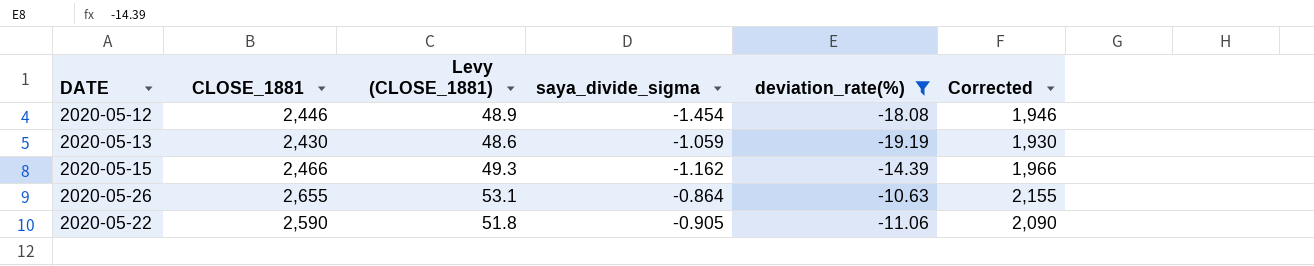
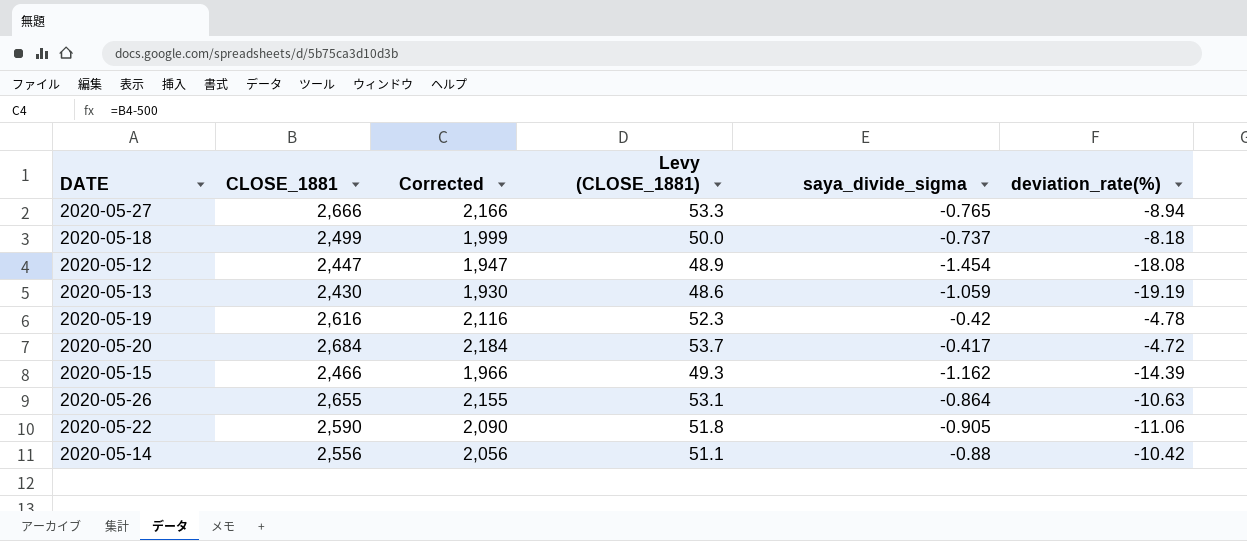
filter: deviation_rate(%) <= -10.63 -> none
column Corrected | position: 6 -> 3
2020-05-12 | CLOSE_1881: 2,446 -> 2,447
2020-05-12 | Corrected: 1,946 -> 1,947

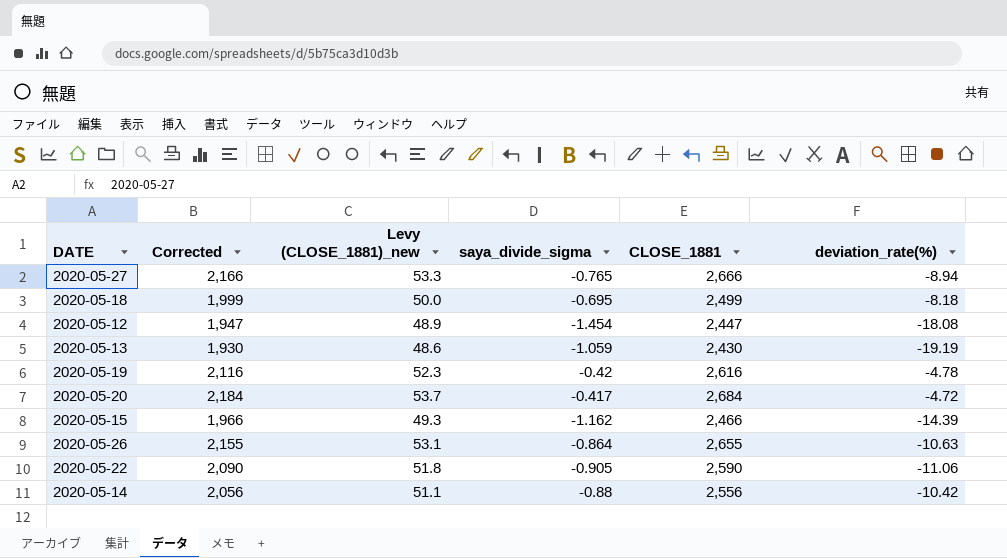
column name: Levy (CLOSE_1881) -> Levy (CLOSE_1881)_new
column CLOSE_1881 | position: 2 -> 5
2020-05-18 | saya_divide_sigma: -0.737 -> -0.695

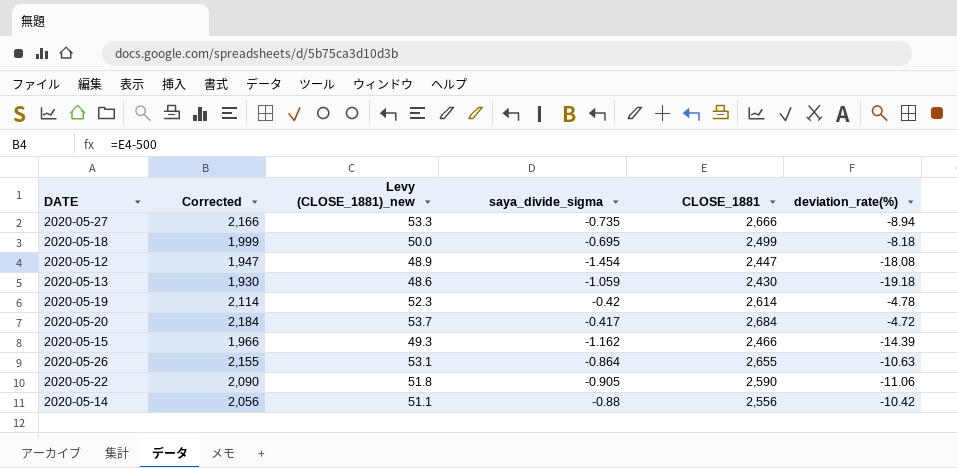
2020-05-27 | saya_divide_sigma: -0.765 -> -0.735
2020-05-13 | deviation_rate(%): -19.19 -> -19.18
2020-05-19 | Corrected: 2,116 -> 2,114
2020-05-19 | CLOSE_1881: 2,616 -> 2,614

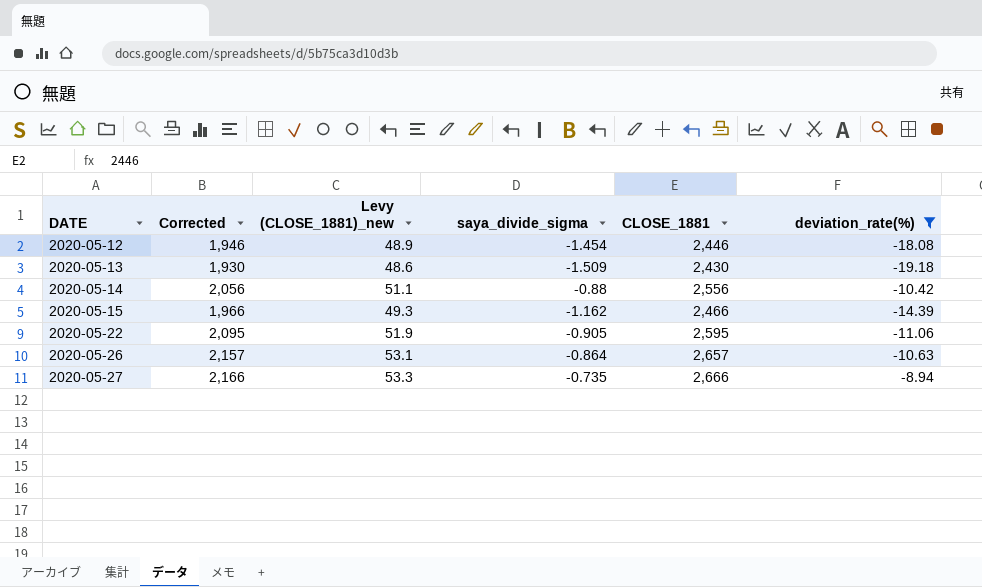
filter: none -> deviation_rate(%) <= -8.94
row order: none -> DATE ascending
2020-05-12 | Corrected: 1,947 -> 1,946
2020-05-12 | CLOSE_1881: 2,447 -> 2,446
2020-05-13 | saya_divide_sigma: -1.059 -> -1.509
2020-05-22 | Corrected: 2,090 -> 2,095
2020-05-22 | Levy (CLOSE_1881)_new: 51.8 -> 51.9
2020-05-22 | CLOSE_1881: 2,590 -> 2,595
2020-05-26 | Corrected: 2,155 -> 2,157
2020-05-26 | CLOSE_1881: 2,655 -> 2,657

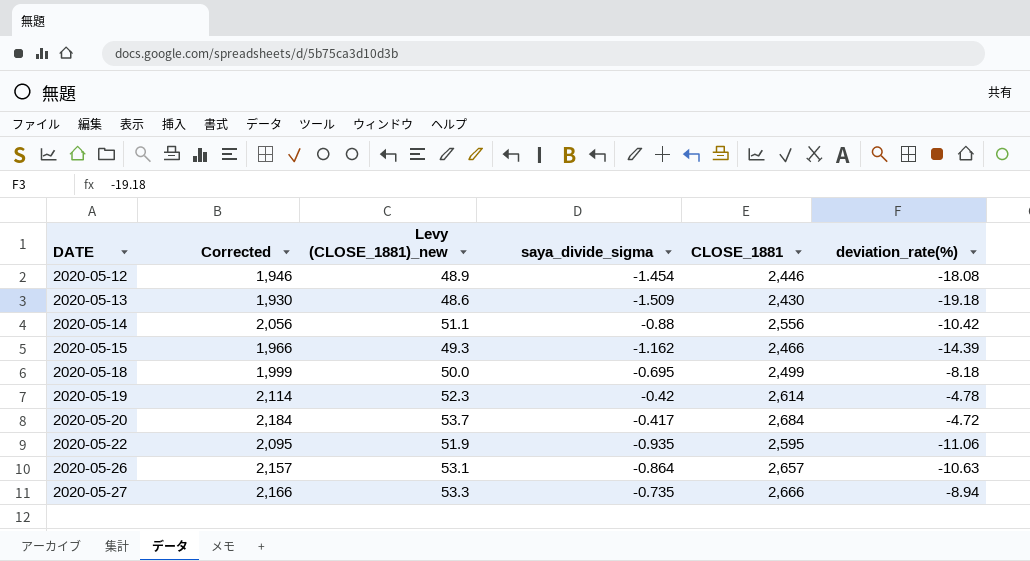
filter: deviation_rate(%) <= -8.94 -> none
2020-05-22 | saya_divide_sigma: -0.905 -> -0.935

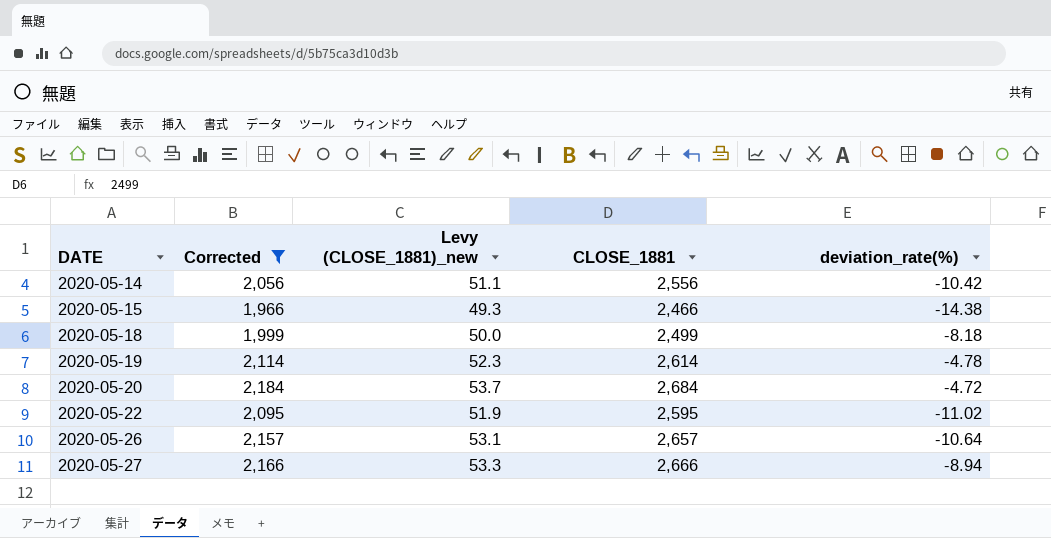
filter: none -> Corrected >= 1,966
column saya_divide_sigma | position: 4 -> none
2020-05-15 | deviation_rate(%): -14.39 -> -14.38
2020-05-22 | deviation_rate(%): -11.06 -> -11.02
2020-05-26 | deviation_rate(%): -10.63 -> -10.64

